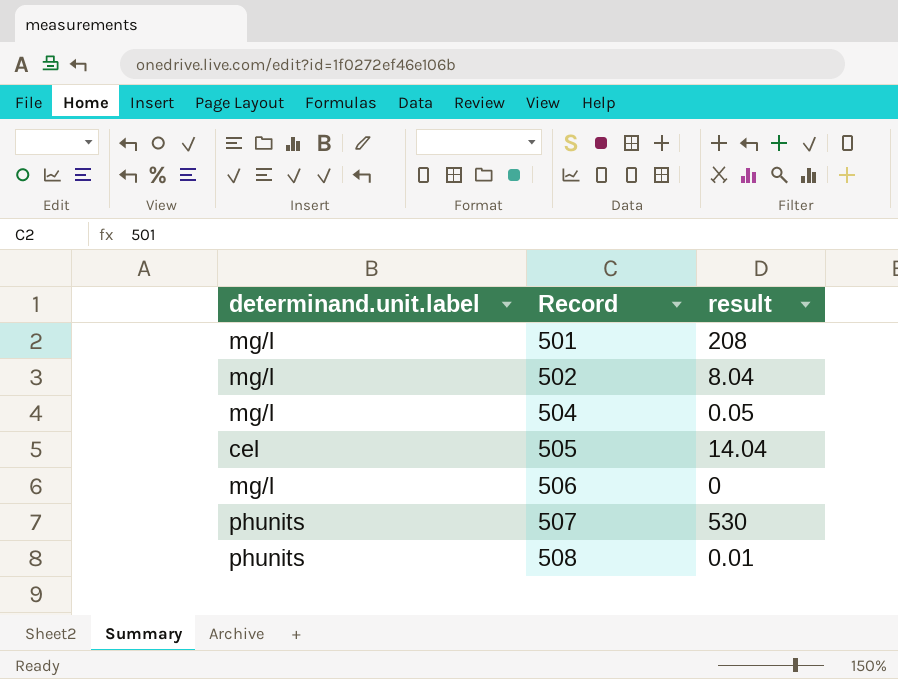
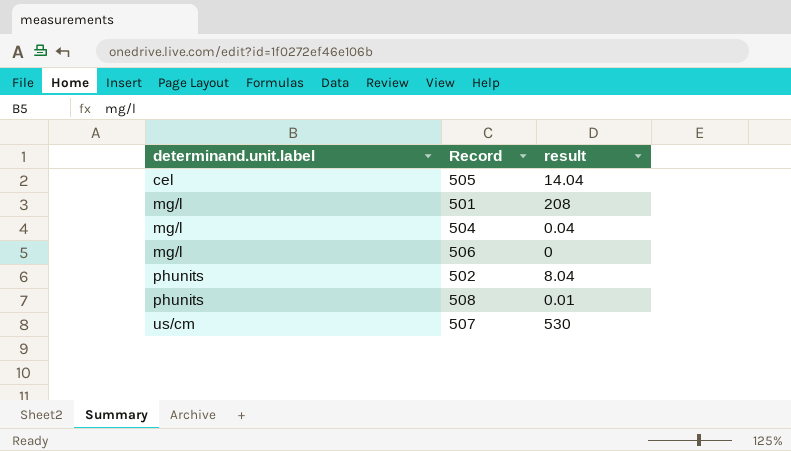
row order: Record ascending -> determinand.unit.label ascending
504 | result: 0.05 -> 0.04
502 | determinand.unit.label: mg/l -> phunits
507 | determinand.unit.label: phunits -> us/cm

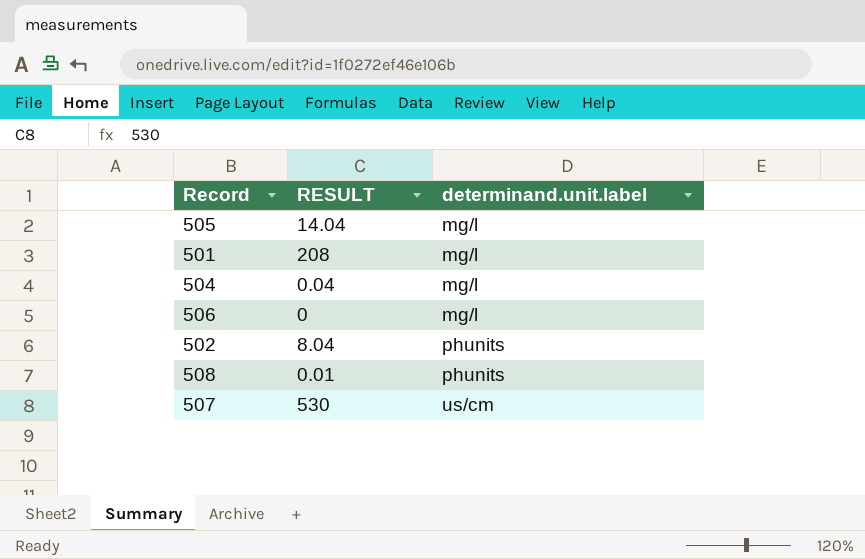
column name: result -> RESULT
column determinand.unit.label | position: 1 -> 3
505 | determinand.unit.label: cel -> mg/l

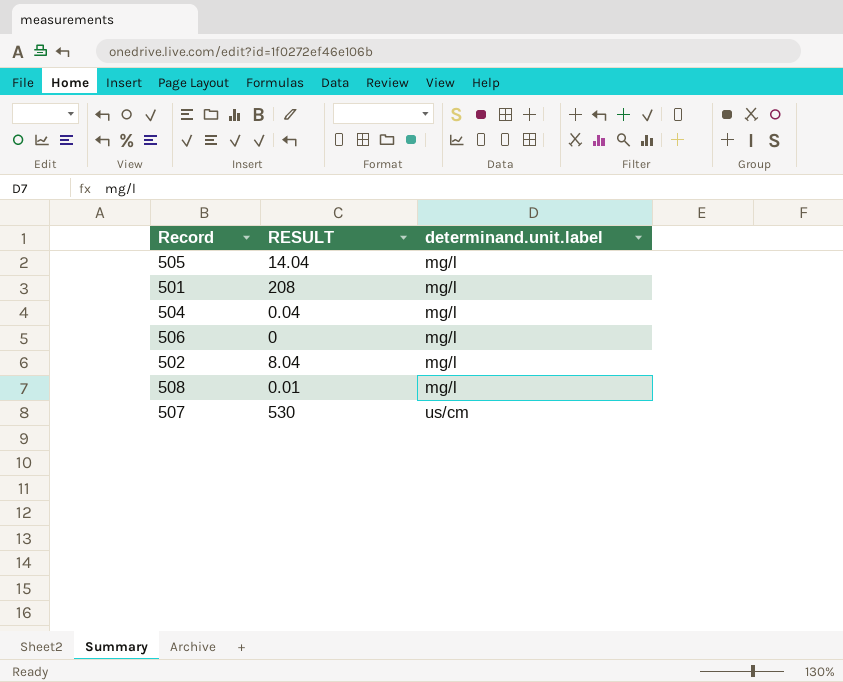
502 | determinand.unit.label: phunits -> mg/l
508 | determinand.unit.label: phunits -> mg/l

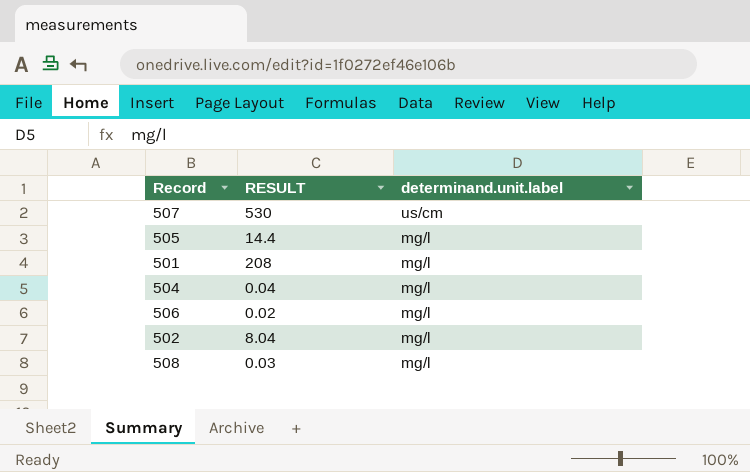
row order: determinand.unit.label ascending -> determinand.unit.label descending
505 | RESULT: 14.04 -> 14.4
506 | RESULT: 0 -> 0.02
508 | RESULT: 0.01 -> 0.03

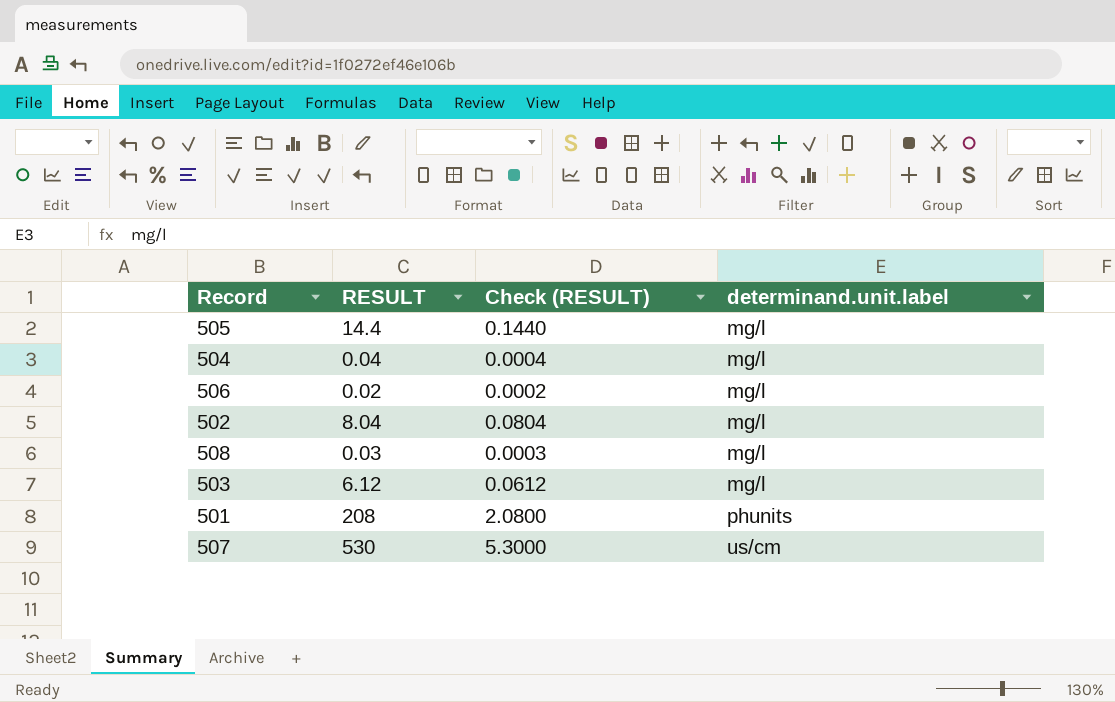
row order: determinand.unit.label descending -> determinand.unit.label ascending
column Check (RESULT) | formula: none -> [RESULT] * 0.01
row 503: none -> 6.12 | 0.0612 | mg/l
501 | determinand.unit.label: mg/l -> phunits

